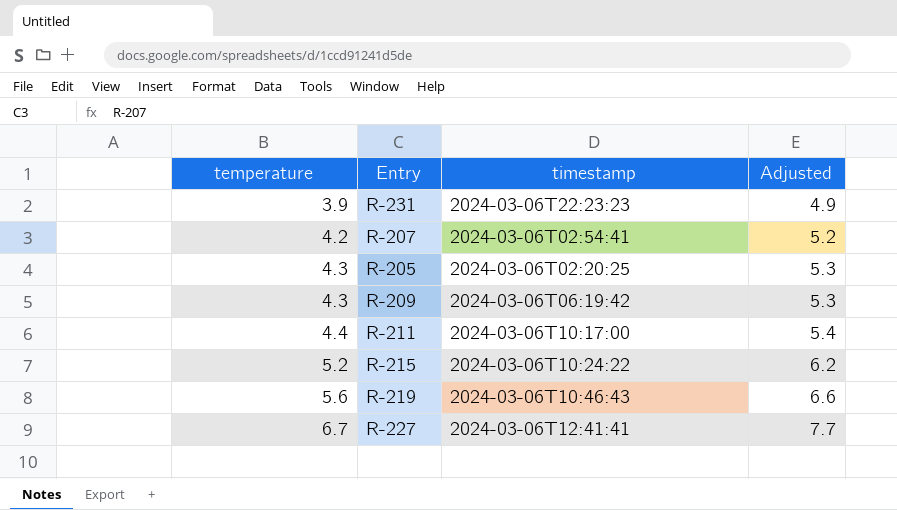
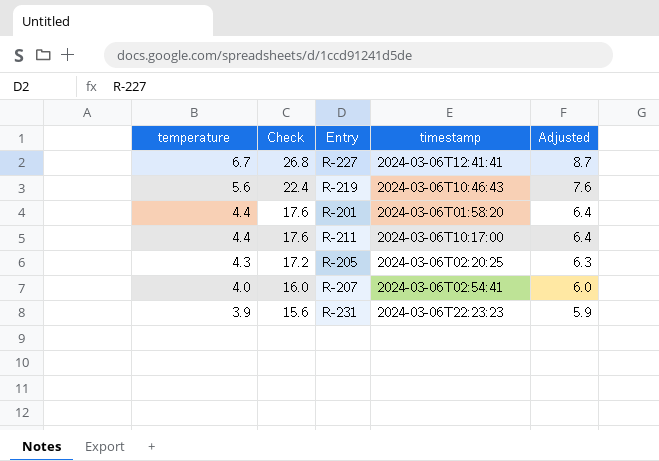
row order: temperature ascending -> temperature descending
column Check | formula: none -> [temperature] * 4
column Adjusted | formula: [temperature] + 1 -> [temperature] + 2
row R-209: 4.3 | 2024-03-06T06:19:42 | 5.3 -> none
row R-215: 5.2 | 2024-03-06T10:24:22 | 6.2 -> none
row R-201: none -> 4.4 | 17.6 | 2024-03-06T01:58:20 | 6.4
R-207 | temperature: 4.2 -> 4.0

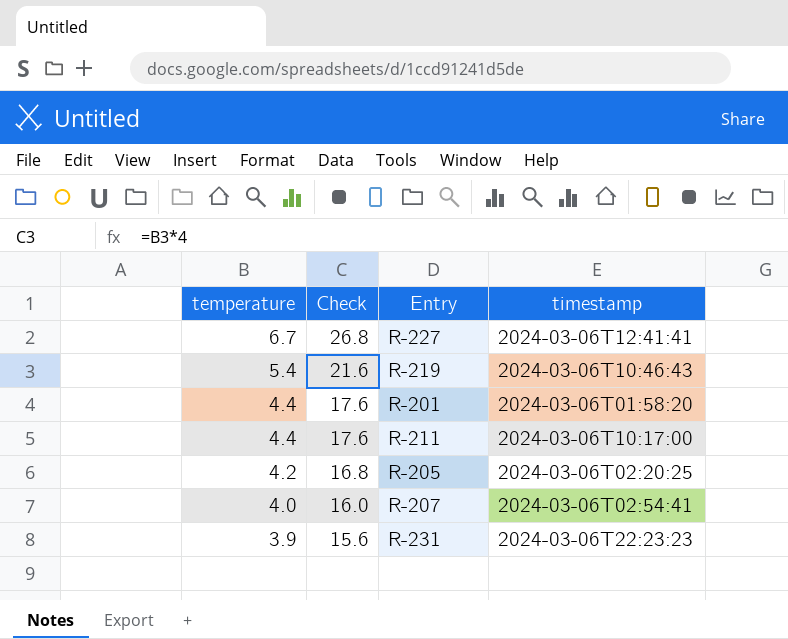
column Adjusted | formula: [temperature] + 2 -> none
R-219 | temperature: 5.6 -> 5.4
R-219 | Check: 22.4 -> 21.6
R-205 | temperature: 4.3 -> 4.2
R-205 | Check: 17.2 -> 16.8

